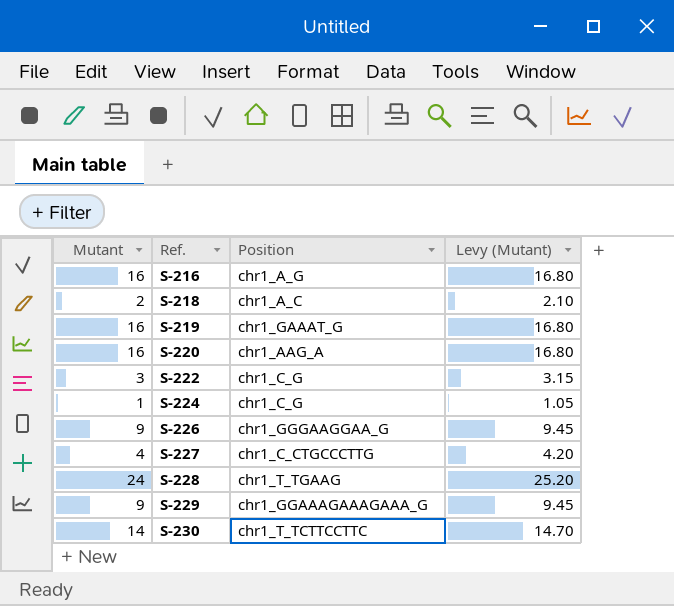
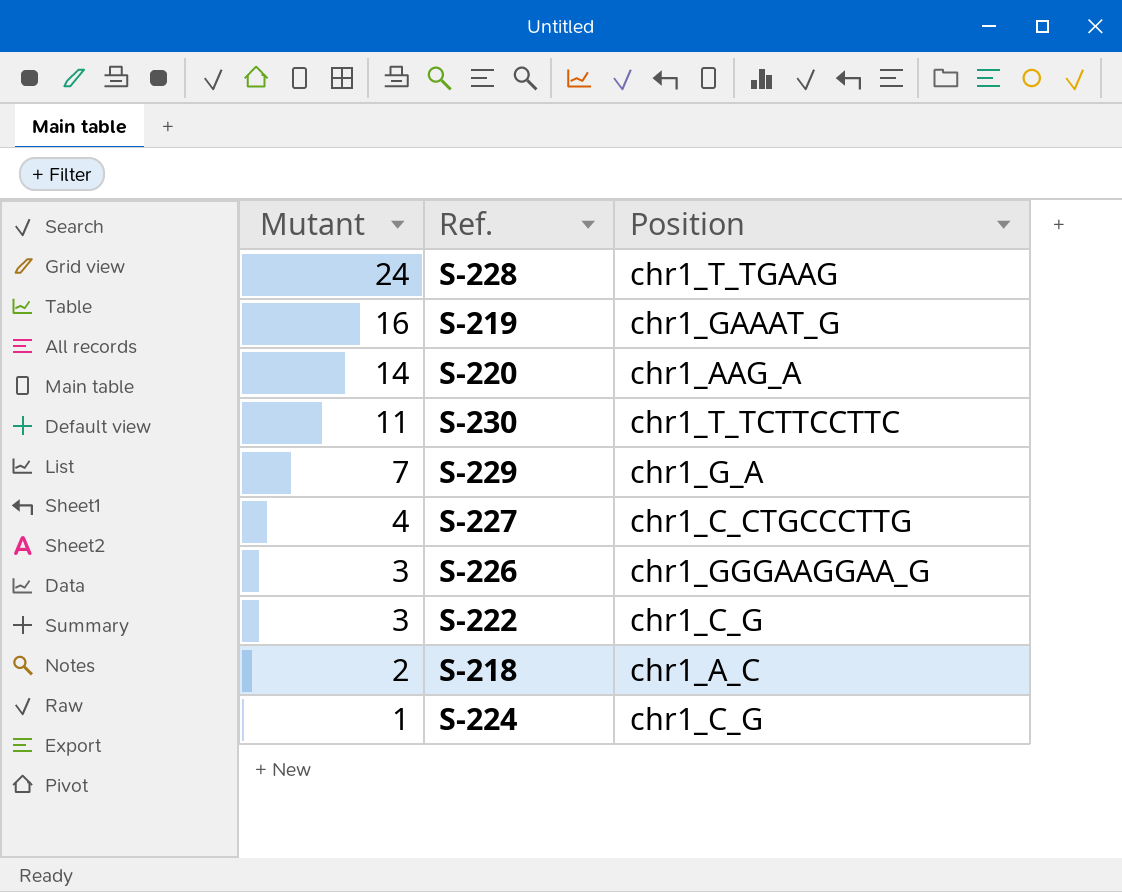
row order: Ref. ascending -> Mutant descending
column Levy (Mutant) | formula: [Mutant] * 1.05 -> none
row S-216: 16 | chr1_A_G | 16.80 -> none
S-220 | Mutant: 16 -> 14
S-230 | Mutant: 14 -> 11
S-229 | Mutant: 9 -> 7
S-229 | Position: chr1_GGAAAGAAAGAAA_G -> chr1_G_A
S-226 | Mutant: 9 -> 3

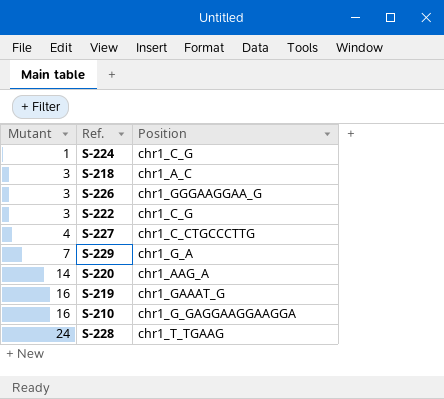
row order: Mutant descending -> Mutant ascending
row S-230: 11 | chr1_T_TCTTCCTTC -> none
S-218 | Mutant: 2 -> 3
row S-210: none -> 16 | chr1_G_GAGGAAGGAAGGA

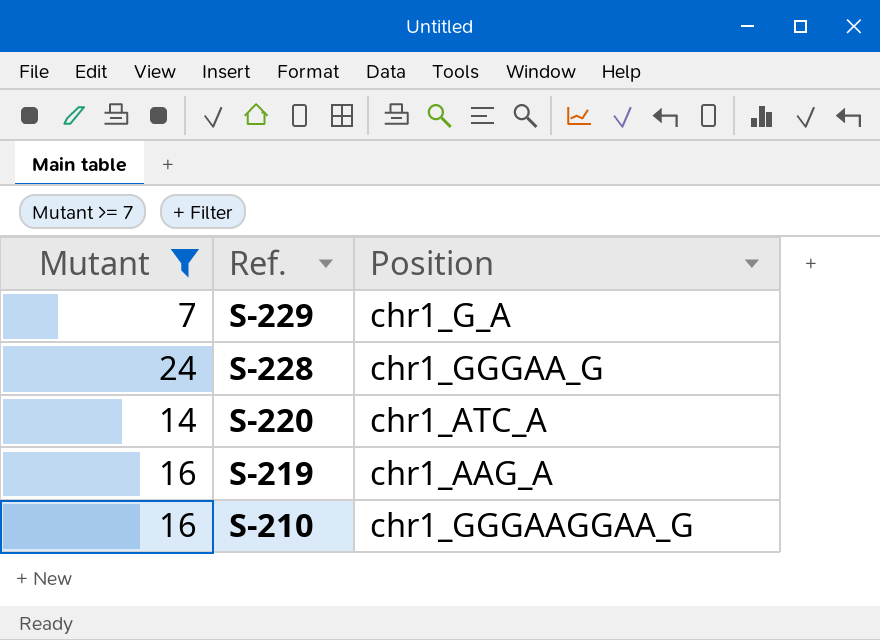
filter: none -> Mutant >= 7
row order: Mutant ascending -> Ref. descending
S-228 | Position: chr1_T_TGAAG -> chr1_GGGAA_G
S-220 | Position: chr1_AAG_A -> chr1_ATC_A
S-219 | Position: chr1_GAAAT_G -> chr1_AAG_A
S-210 | Position: chr1_G_GAGGAAGGAAGGA -> chr1_GGGAAGGAA_G

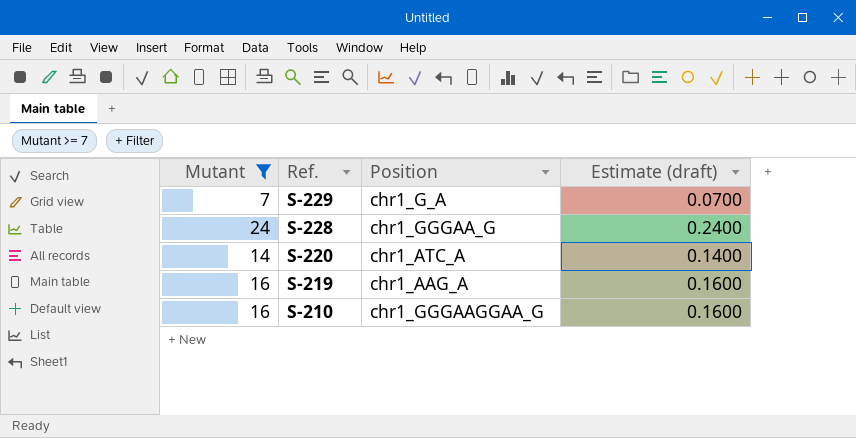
column Estimate (draft) | formula: none -> [Mutant] * 0.01

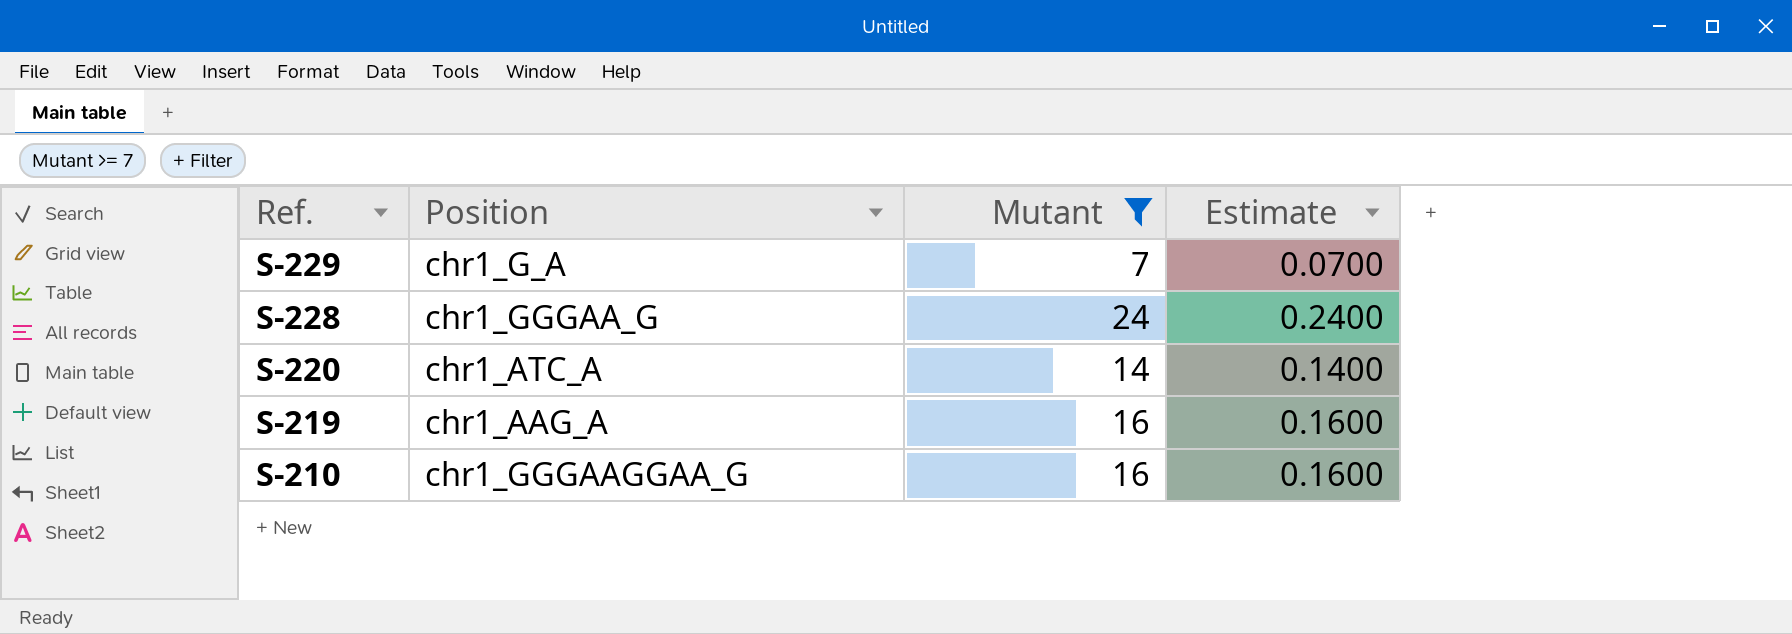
column Mutant | position: 1 -> 3
column name: Estimate (draft) -> Estimate

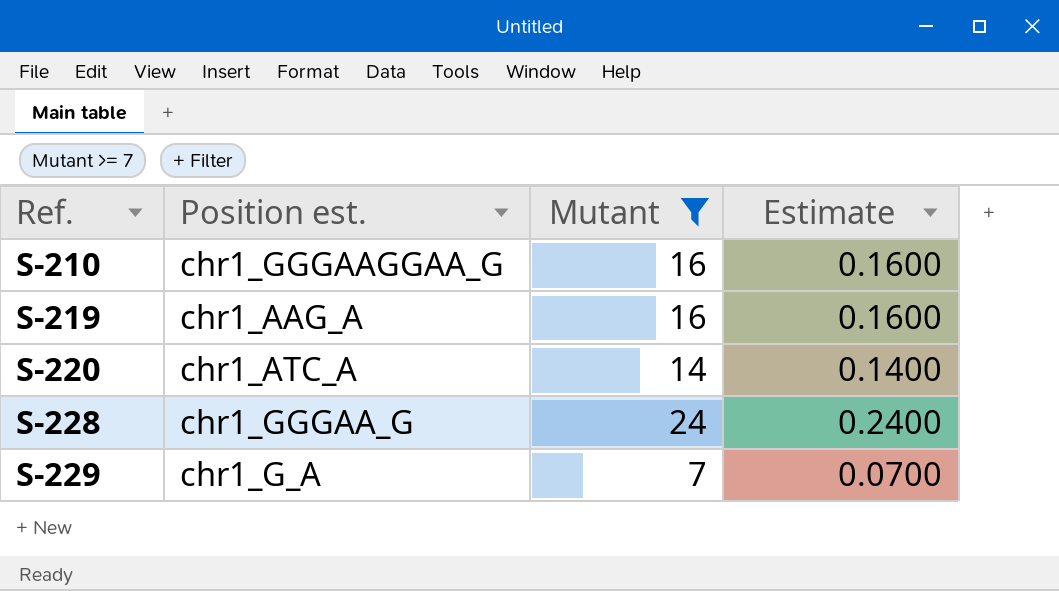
row order: Ref. descending -> Ref. ascending
column name: Position -> Position est.

